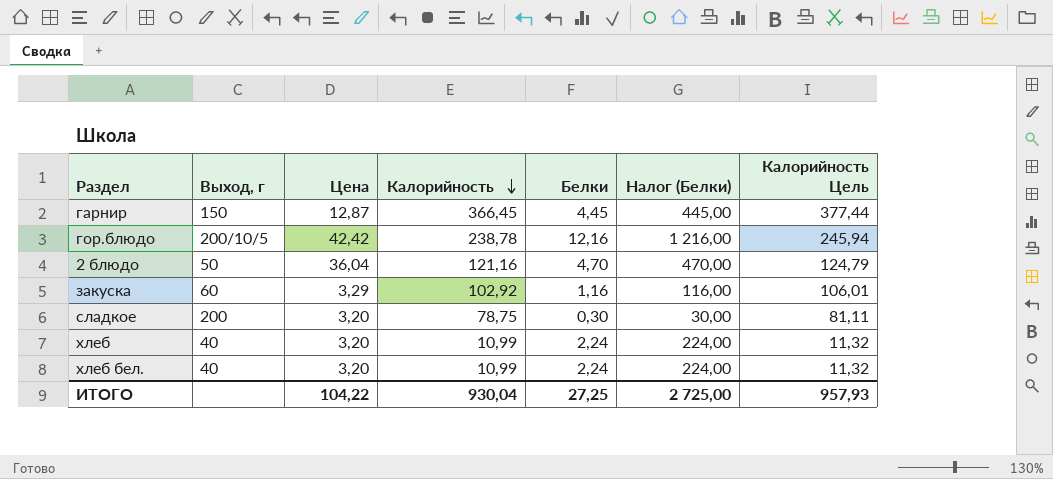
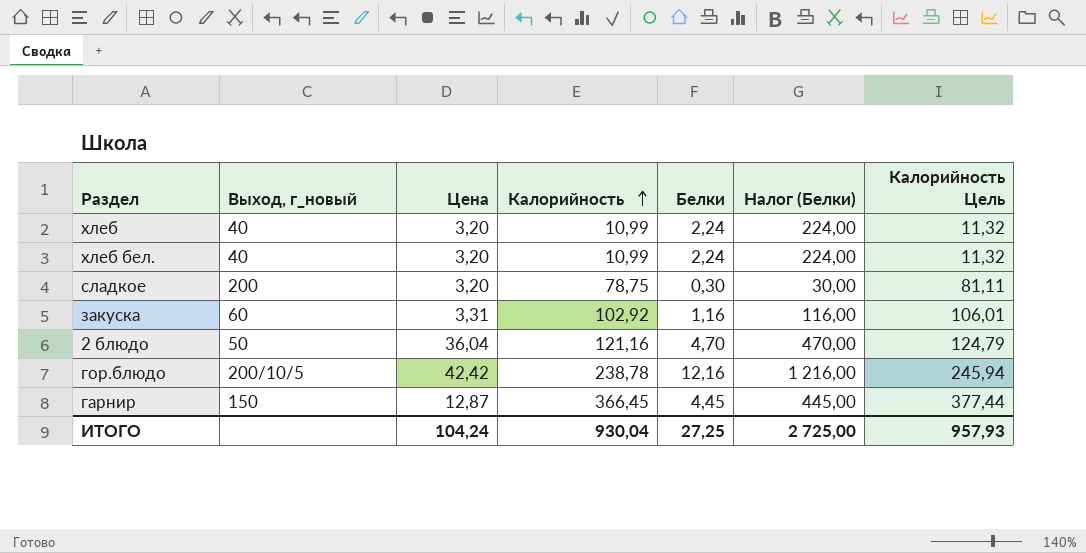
row order: Калорийность descending -> Калорийность ascending
column name: Выход, г -> Выход, г_новый
закуска | Цена: 3,29 -> 3,31
ИТОГО | Цена: 104,22 -> 104,24

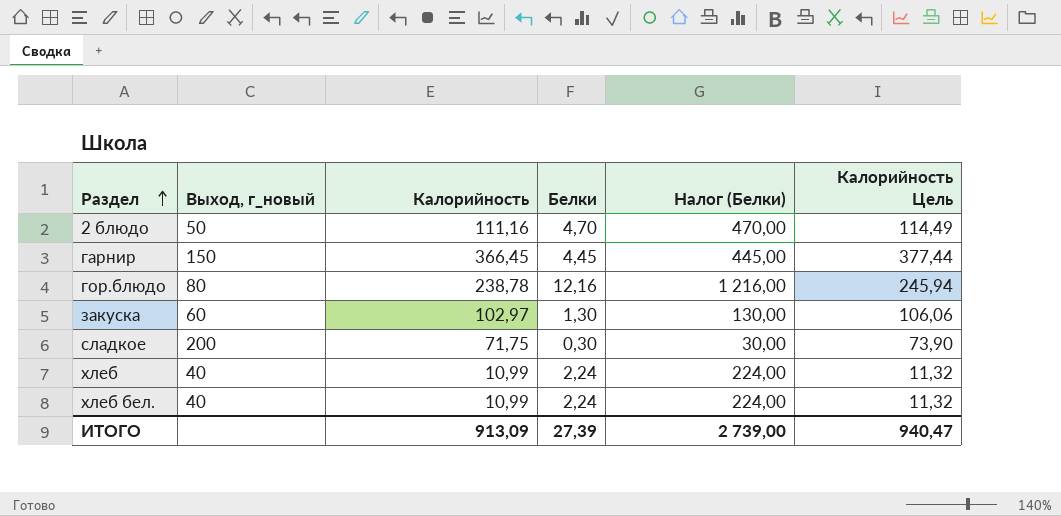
row order: Калорийность ascending -> Раздел ascending
column Цена | position: 3 -> none
2 блюдо | Калорийность: 121,16 -> 111,16
2 блюдо | Калорийность Цель: 124,79 -> 114,49
гор.блюдо | Выход, г_новый: 200/10/5 -> 80
закуска | Калорийность: 102,92 -> 102,97
закуска | Белки: 1,16 -> 1,30
закуска | Налог (Белки): 116,00 -> 130,00
закуска | Калорийность Цель: 106,01 -> 106,06
сладкое | Калорийность: 78,75 -> 71,75
сладкое | Калорийность Цель: 81,11 -> 73,90
ИТОГО | Калорийность: 930,04 -> 913,09
ИТОГО | Белки: 27,25 -> 27,39
ИТОГО | Налог (Белки): 2 725,00 -> 2 739,00
ИТОГО | Калорийность Цель: 957,93 -> 940,47

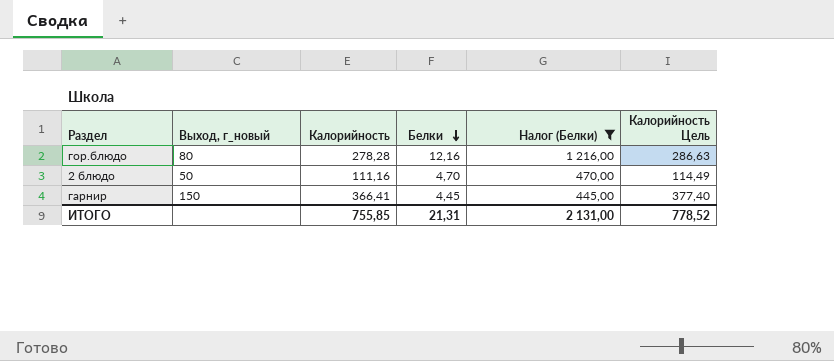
filter: none -> Налог (Белки) >= 445,00
row order: Раздел ascending -> Белки descending
гор.блюдо | Калорийность: 238,78 -> 278,28
гор.блюдо | Калорийность Цель: 245,94 -> 286,63
гарнир | Калорийность: 366,45 -> 366,41
гарнир | Калорийность Цель: 377,44 -> 377,40
ИТОГО | Калорийность: 913,09 -> 755,85
ИТОГО | Белки: 27,39 -> 21,31
ИТОГО | Налог (Белки): 2 739,00 -> 2 131,00
ИТОГО | Калорийность Цель: 940,47 -> 778,52

